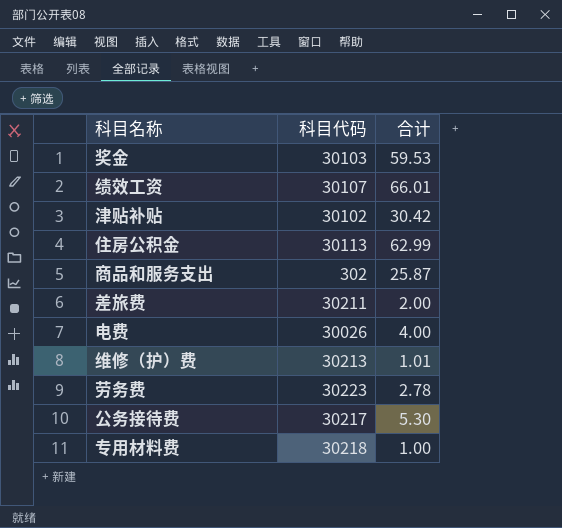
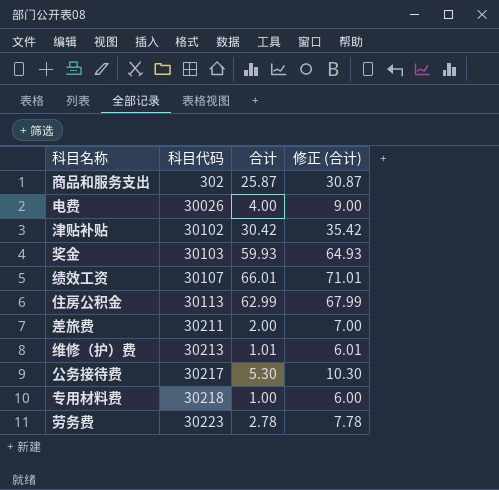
row order: none -> 科目代码 ascending
column 修正 (合计) | formula: none -> [合计] + 5
奖金 | 合计: 59.53 -> 59.93

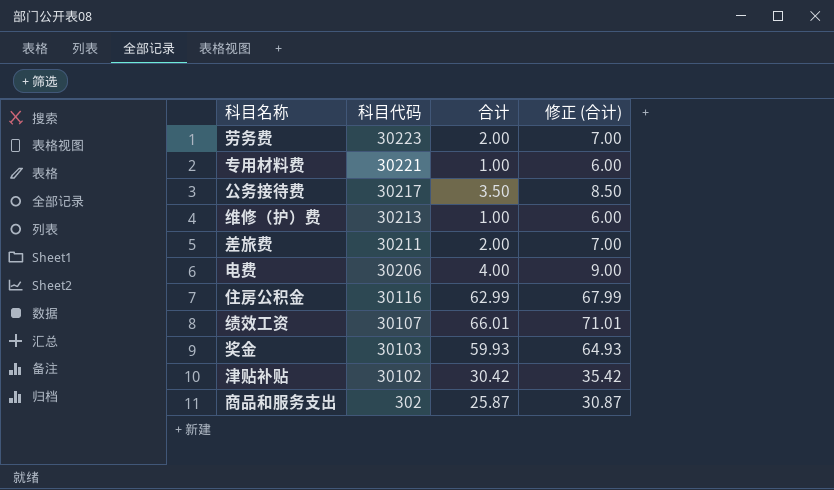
row order: 科目代码 ascending -> 科目代码 descending
劳务费 | 合计: 2.78 -> 2.00
劳务费 | 修正 (合计): 7.78 -> 7.00
专用材料费 | 科目代码: 30218 -> 30221
公务接待费 | 合计: 5.30 -> 3.50
公务接待费 | 修正 (合计): 10.30 -> 8.50
维修（护）费 | 合计: 1.01 -> 1.00
维修（护）费 | 修正 (合计): 6.01 -> 6.00
电费 | 科目代码: 30026 -> 30206
住房公积金 | 科目代码: 30113 -> 30116

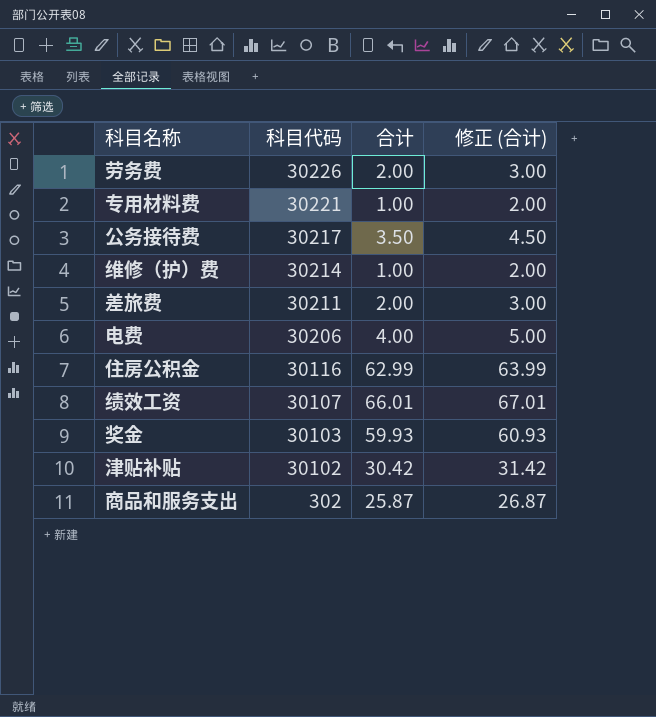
column 修正 (合计) | formula: [合计] + 5 -> [合计] + 1
劳务费 | 科目代码: 30223 -> 30226
维修（护）费 | 科目代码: 30213 -> 30214

